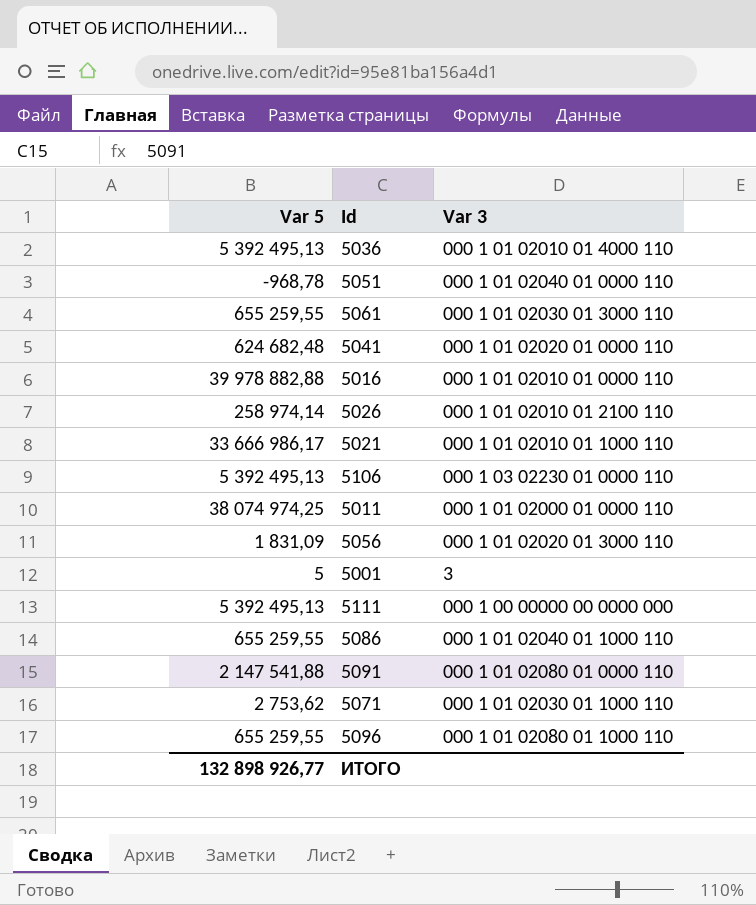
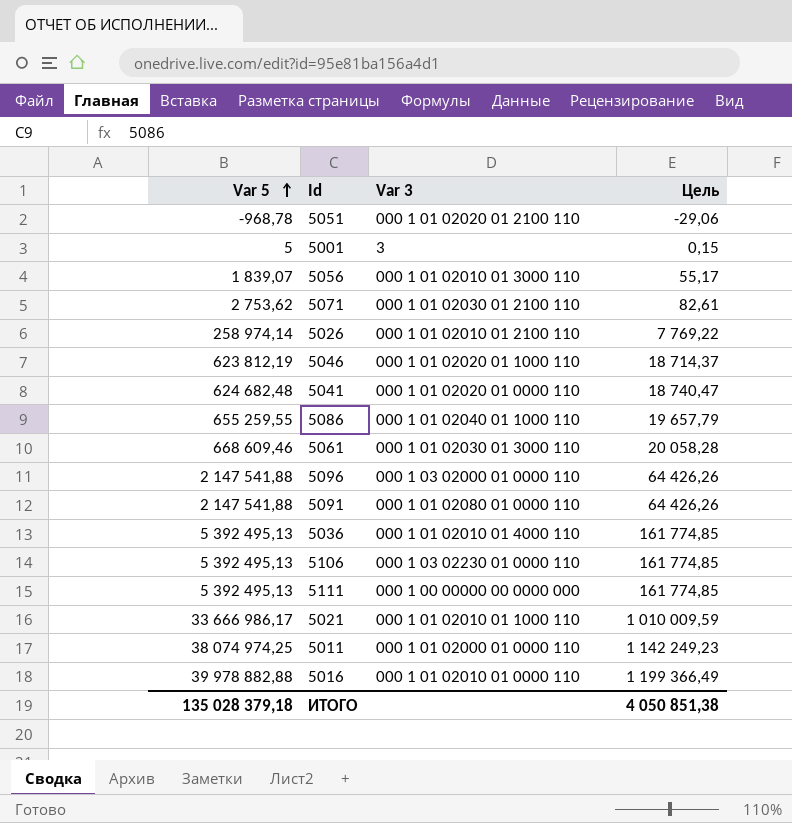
row order: none -> Var 5 ascending
column Цель | formula: none -> [Var 5] * 0,03
5051 | Var 3: 000 1 01 02040 01 0000 110 -> 000 1 01 02020 01 2100 110
5056 | Var 5: 1 831,09 -> 1 839,07
5056 | Var 3: 000 1 01 02020 01 3000 110 -> 000 1 01 02010 01 3000 110
5071 | Var 3: 000 1 01 02030 01 1000 110 -> 000 1 01 02030 01 2100 110
row 5046: none -> 623 812,19 | 000 1 01 02020 01 1000 110 | 18 714,37
5061 | Var 5: 655 259,55 -> 668 609,46
5096 | Var 5: 655 259,55 -> 2 147 541,88
5096 | Var 3: 000 1 01 02080 01 1000 110 -> 000 1 03 02000 01 0000 110
ИТОГО | Var 5: 132 898 926,77 -> 135 028 379,18

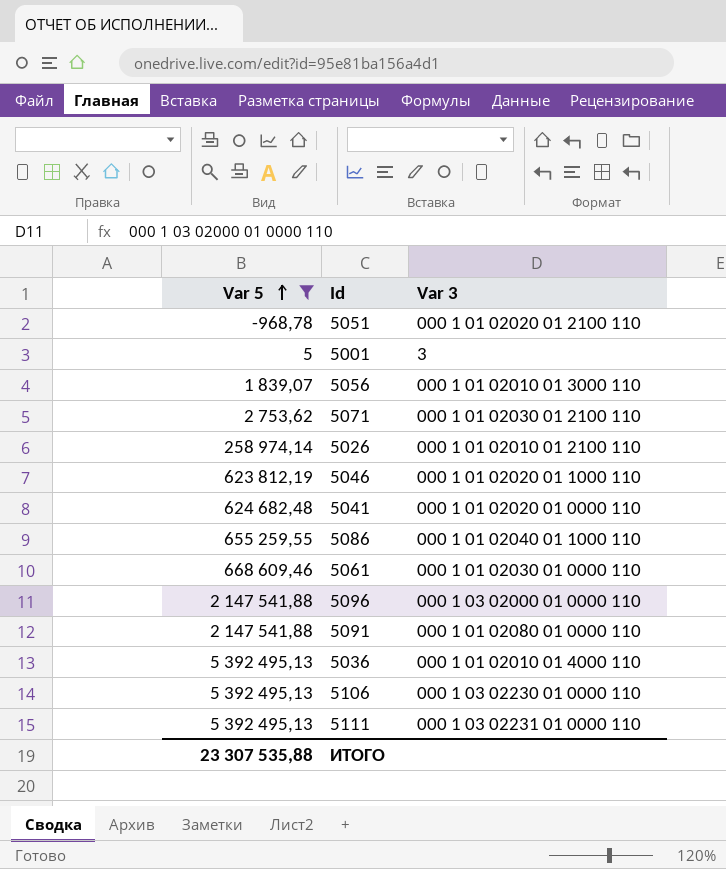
filter: none -> Var 5 <= 5 392 495,13
column Цель | formula: [Var 5] * 0,03 -> none
5061 | Var 3: 000 1 01 02030 01 3000 110 -> 000 1 01 02030 01 0000 110
5111 | Var 3: 000 1 00 00000 00 0000 000 -> 000 1 03 02231 01 0000 110
ИТОГО | Var 5: 135 028 379,18 -> 23 307 535,88

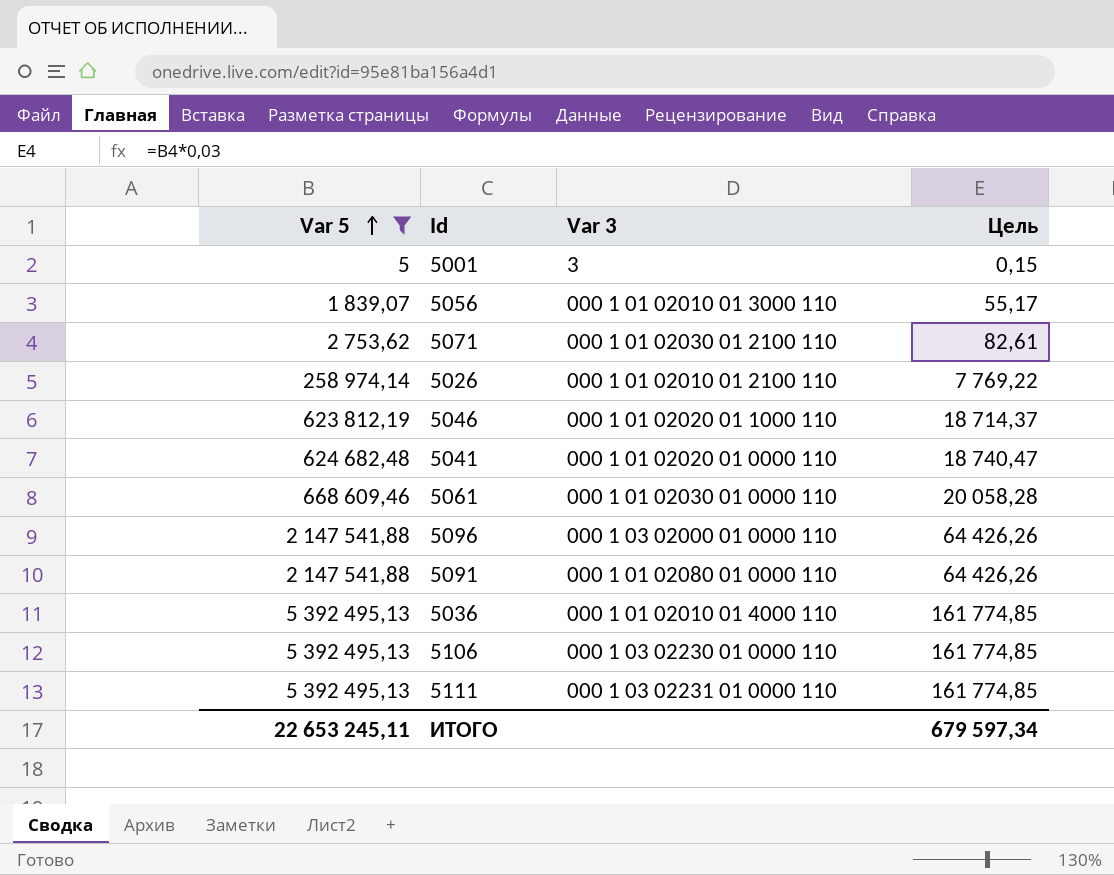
column Цель | formula: none -> [Var 5] * 0,03
row 5051: -968,78 | 000 1 01 02020 01 2100 110 -> none
row 5086: 655 259,55 | 000 1 01 02040 01 1000 110 -> none
ИТОГО | Var 5: 23 307 535,88 -> 22 653 245,11

